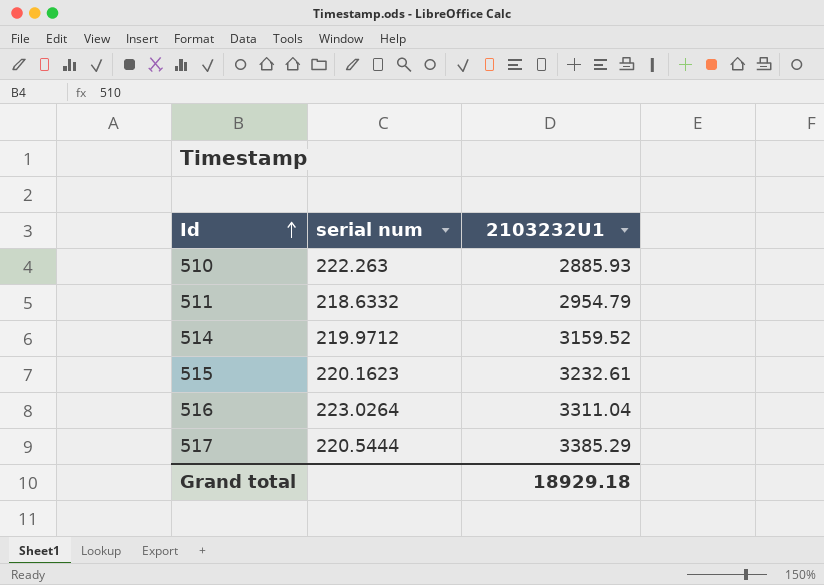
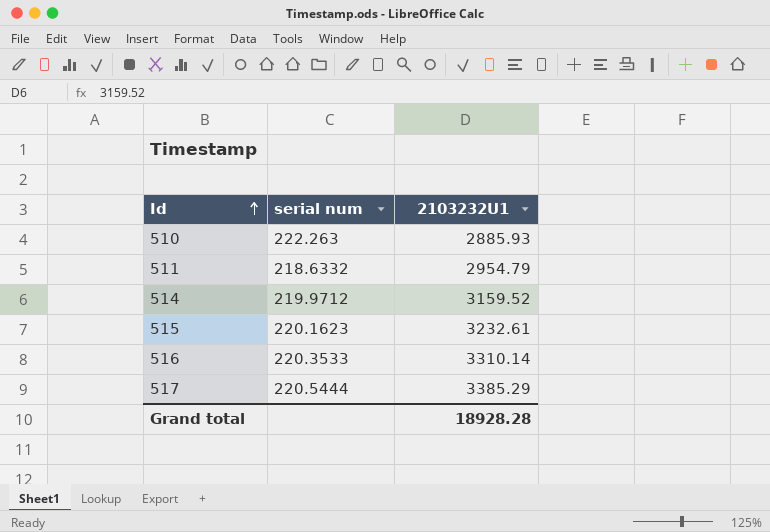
516 | serial num: 223.0264 -> 220.3533
516 | 2103232U1: 3311.04 -> 3310.14
Grand total | 2103232U1: 18929.18 -> 18928.28

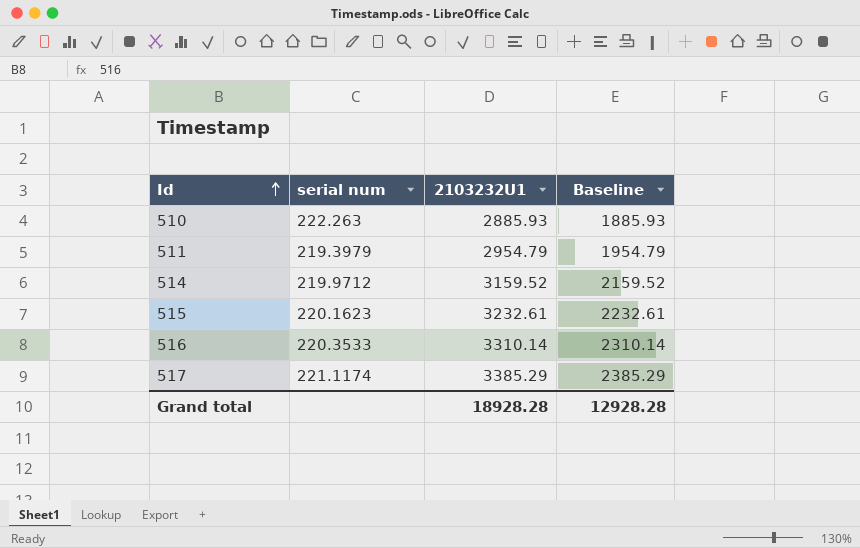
column Baseline | formula: none -> [2103232U1] - 1000
511 | serial num: 218.6332 -> 219.3979
517 | serial num: 220.5444 -> 221.1174

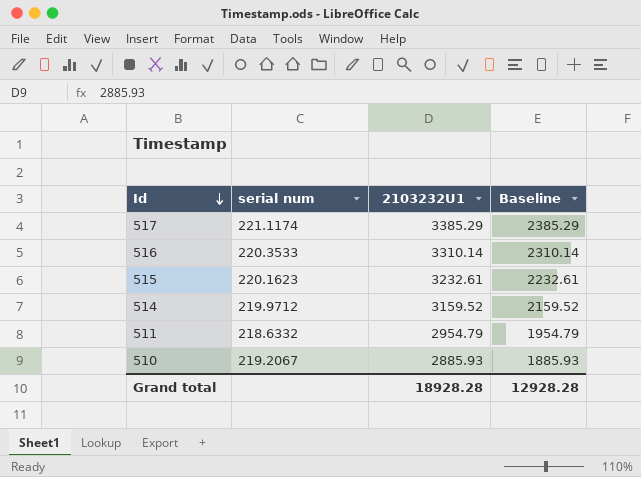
row order: Id ascending -> Id descending
511 | serial num: 219.3979 -> 218.6332
510 | serial num: 222.263 -> 219.2067

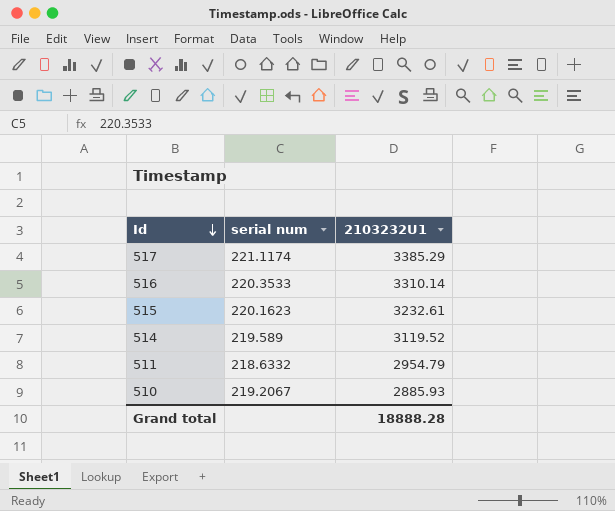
column Baseline | formula: [2103232U1] - 1000 -> none
514 | serial num: 219.9712 -> 219.589
514 | 2103232U1: 3159.52 -> 3119.52
Grand total | 2103232U1: 18928.28 -> 18888.28

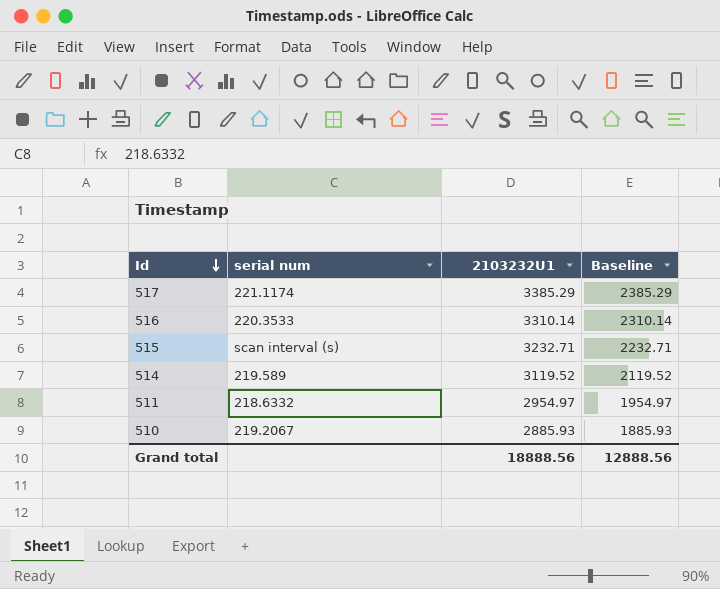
column Baseline | formula: none -> [2103232U1] - 1000
515 | serial num: 220.1623 -> scan interval (s)
515 | 2103232U1: 3232.61 -> 3232.71
511 | 2103232U1: 2954.79 -> 2954.97
Grand total | 2103232U1: 18888.28 -> 18888.56

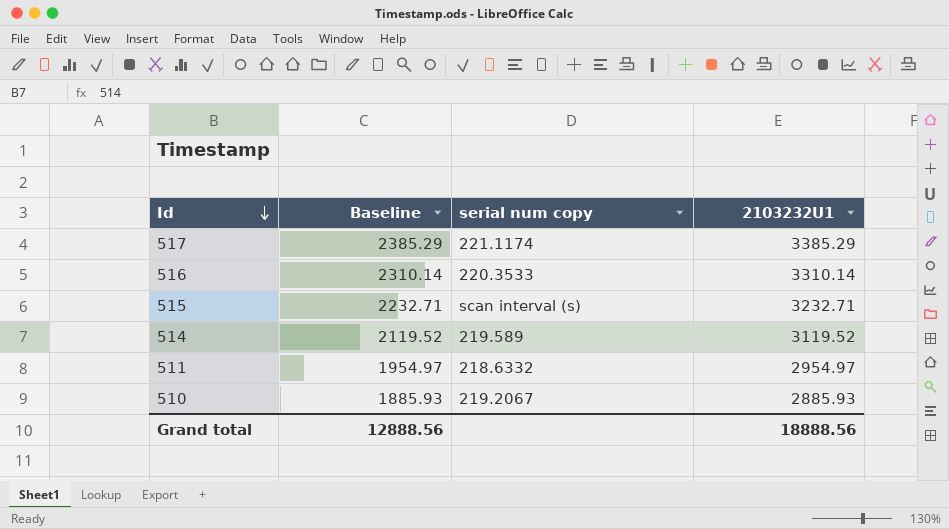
column Baseline | position: 4 -> 2
column name: serial num -> serial num copy

